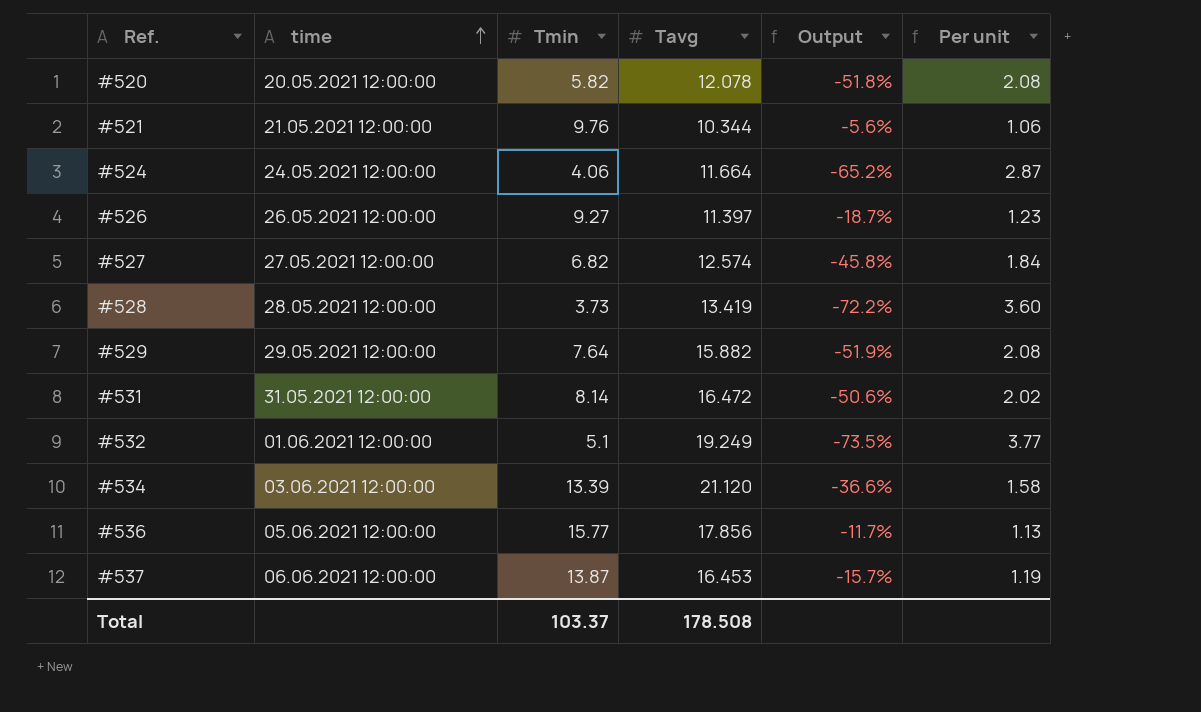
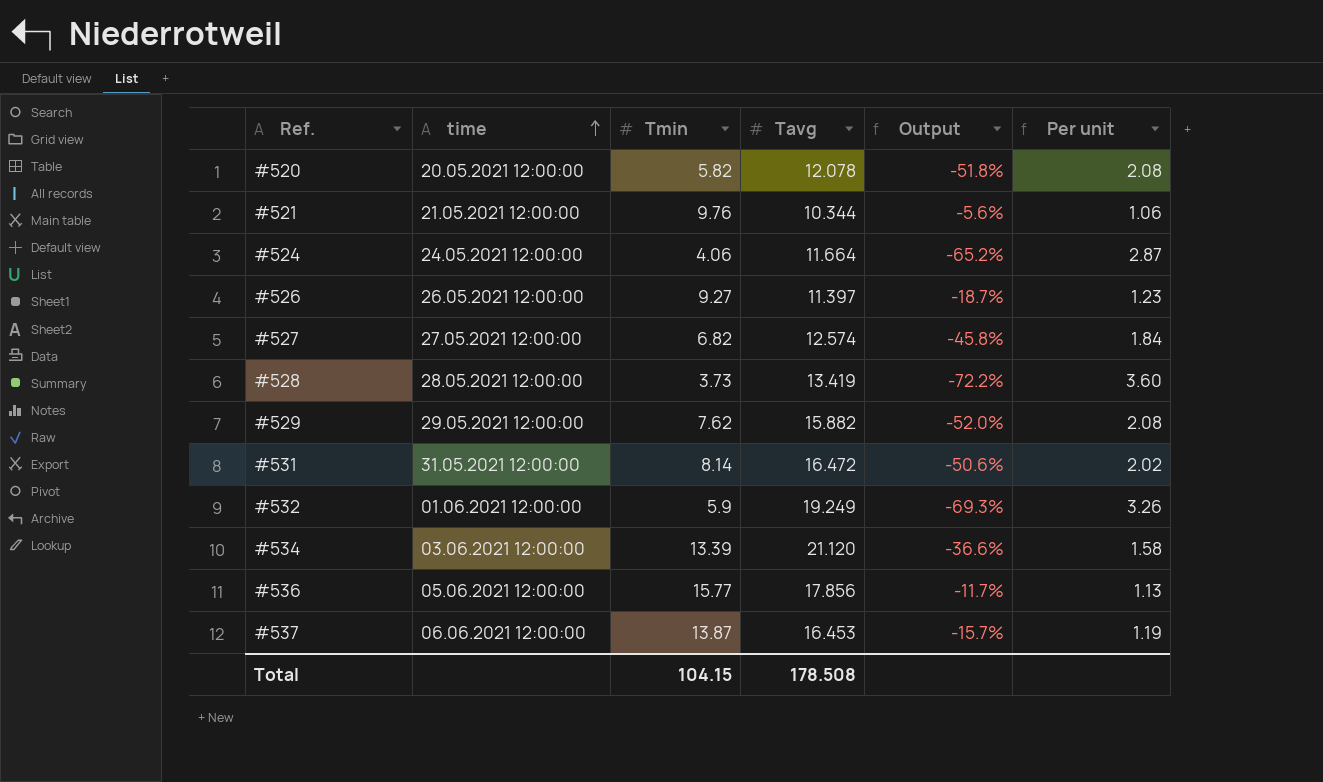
#529 | Tmin: 7.64 -> 7.62
#529 | Output: -51.9% -> -52.0%
#532 | Tmin: 5.1 -> 5.9
#532 | Output: -73.5% -> -69.3%
#532 | Per unit: 3.77 -> 3.26
Total | Tmin: 103.37 -> 104.15

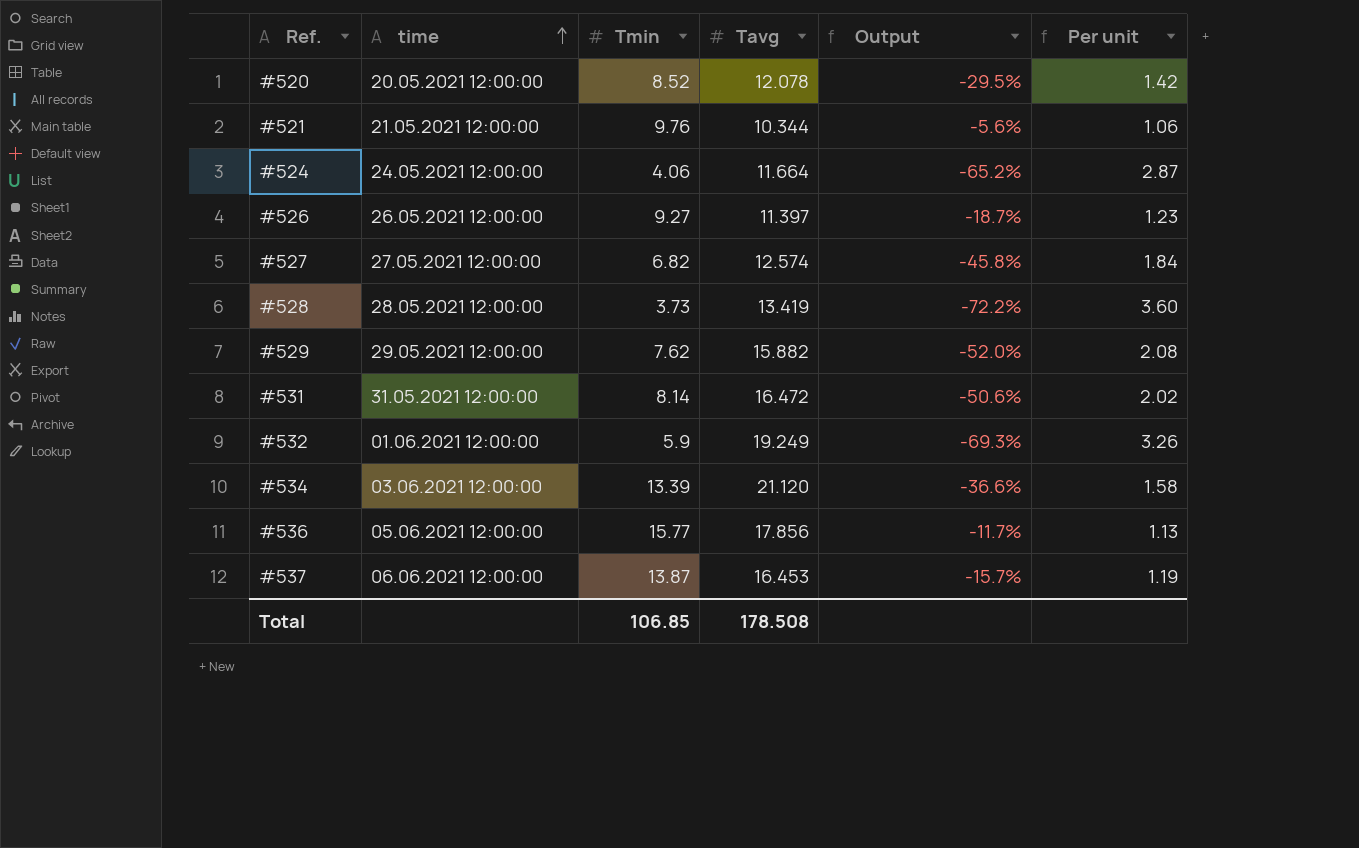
#520 | Tmin: 5.82 -> 8.52
#520 | Output: -51.8% -> -29.5%
#520 | Per unit: 2.08 -> 1.42
Total | Tmin: 104.15 -> 106.85

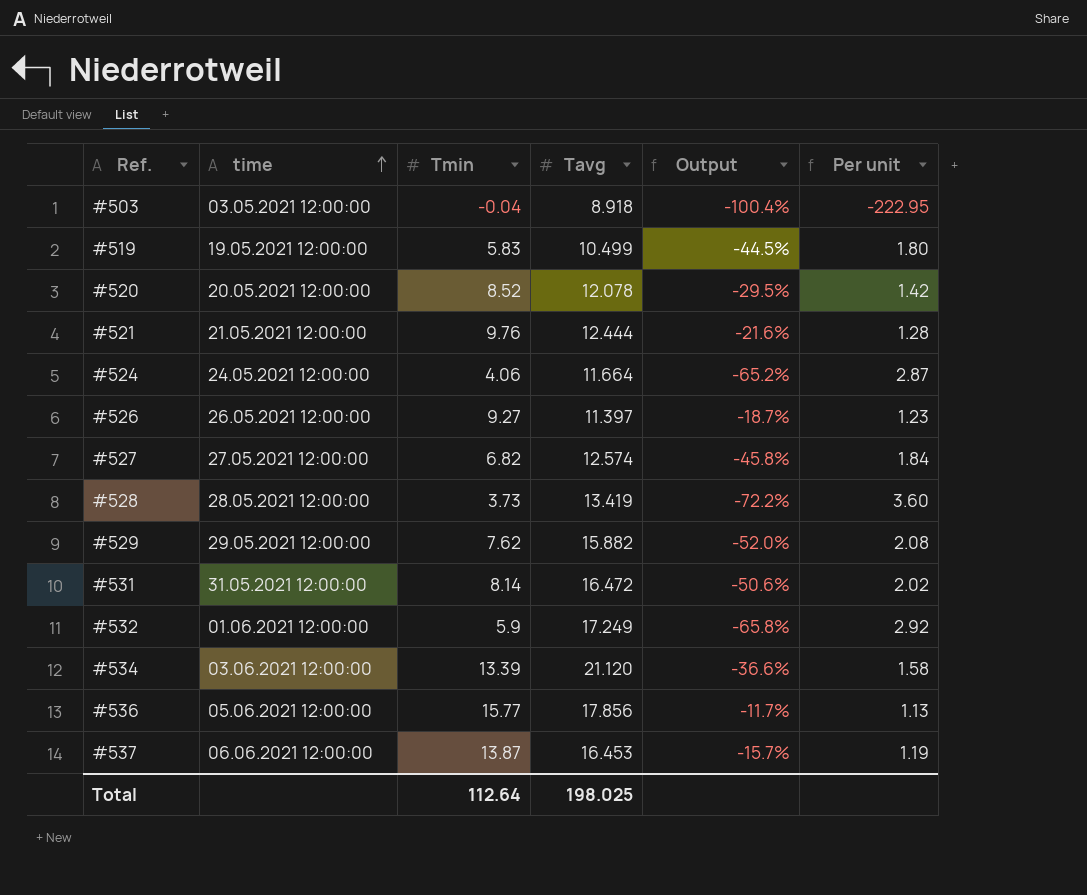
row #503: none -> 03.05.2021 12:00:00 | -0.04 | 8.918 | -100.4% | -222.95
row #519: none -> 19.05.2021 12:00:00 | 5.83 | 10.499 | -44.5% | 1.80
#521 | Tavg: 10.344 -> 12.444
#521 | Output: -5.6% -> -21.6%
#521 | Per unit: 1.06 -> 1.28
#532 | Tavg: 19.249 -> 17.249
#532 | Output: -69.3% -> -65.8%
#532 | Per unit: 3.26 -> 2.92
Total | Tmin: 106.85 -> 112.64
Total | Tavg: 178.508 -> 198.025

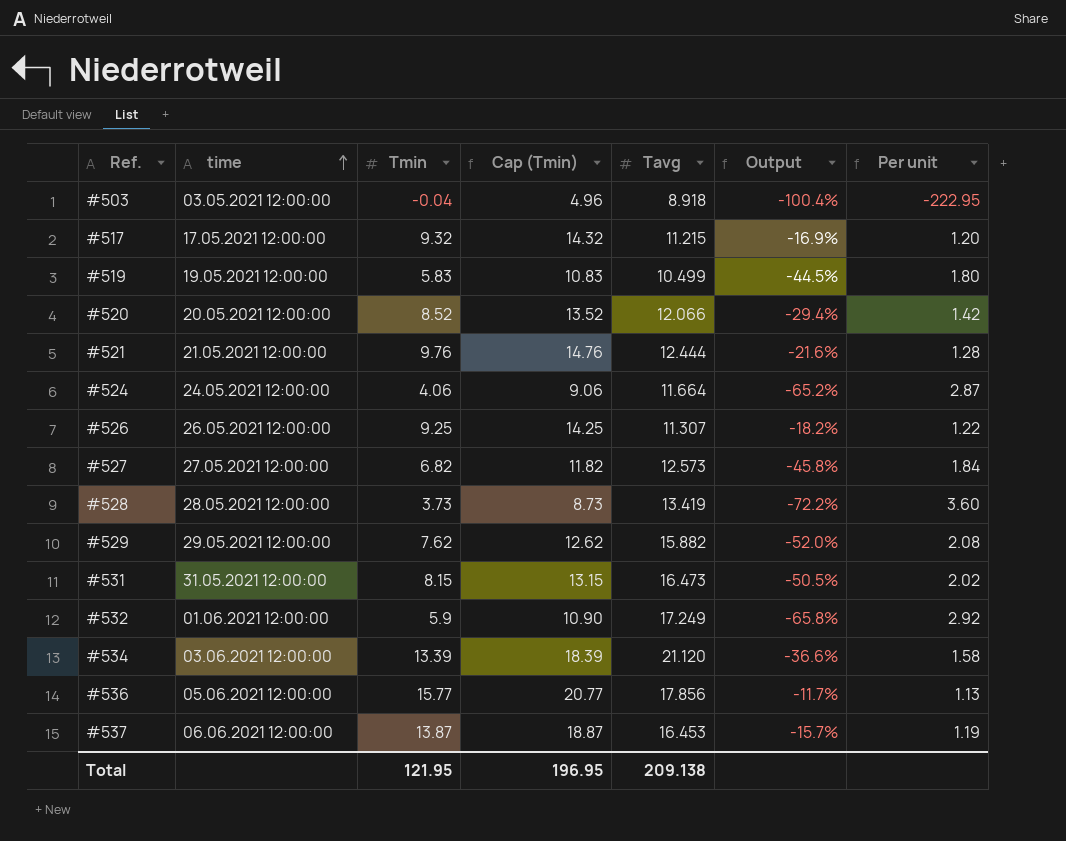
column Cap (Tmin) | formula: none -> [Tmin] + 5
row #517: none -> 17.05.2021 12:00:00 | 9.32 | 14.32 | 11.215 | -16.9% | 1.20
#520 | Tavg: 12.078 -> 12.066
#520 | Output: -29.5% -> -29.4%
#526 | Tmin: 9.27 -> 9.25
#526 | Tavg: 11.397 -> 11.307
#526 | Output: -18.7% -> -18.2%
#526 | Per unit: 1.23 -> 1.22
#527 | Tavg: 12.574 -> 12.573
#531 | Tmin: 8.14 -> 8.15
#531 | Tavg: 16.472 -> 16.473
#531 | Output: -50.6% -> -50.5%
Total | Tmin: 112.64 -> 121.95
Total | Tavg: 198.025 -> 209.138

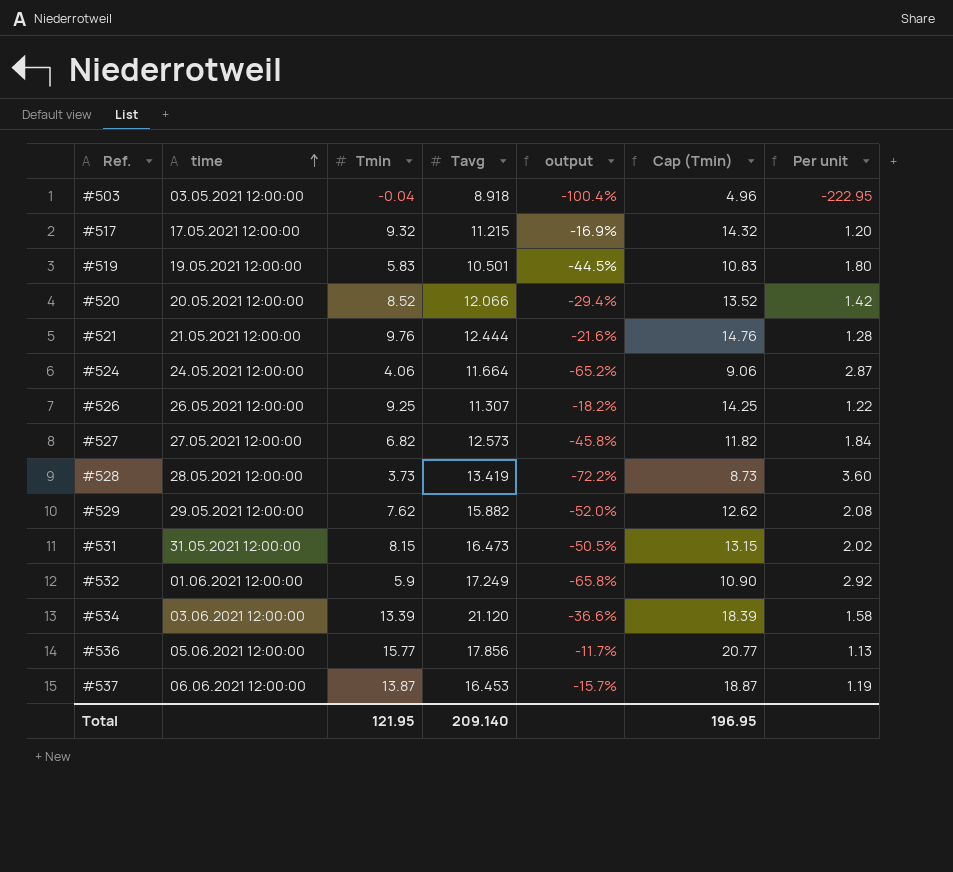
column name: Output -> output
column Cap (Tmin) | position: 4 -> 6
#519 | Tavg: 10.499 -> 10.501
Total | Tavg: 209.138 -> 209.140

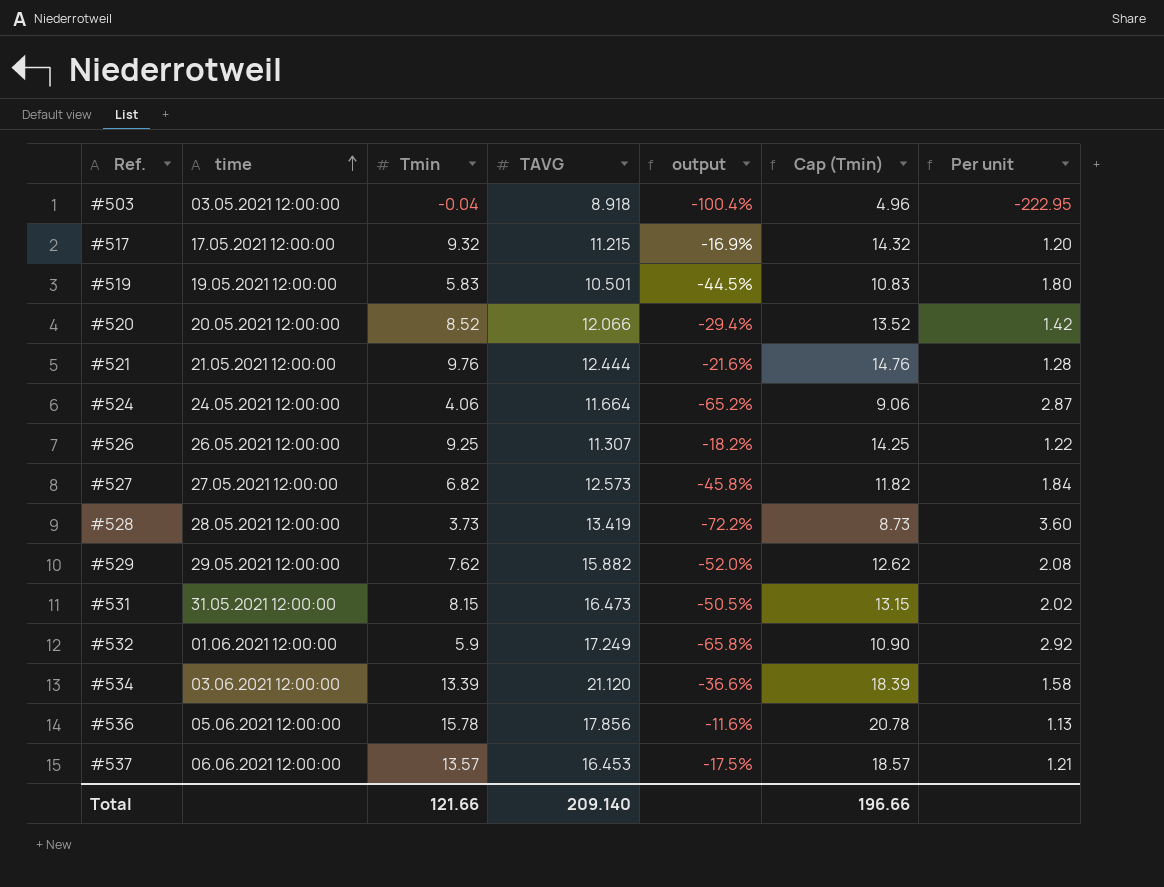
column name: Tavg -> TAVG
#536 | Tmin: 15.77 -> 15.78
#536 | output: -11.7% -> -11.6%
#536 | Cap (Tmin): 20.77 -> 20.78
#537 | Tmin: 13.87 -> 13.57
#537 | output: -15.7% -> -17.5%
#537 | Cap (Tmin): 18.87 -> 18.57
#537 | Per unit: 1.19 -> 1.21
Total | Tmin: 121.95 -> 121.66
Total | Cap (Tmin): 196.95 -> 196.66

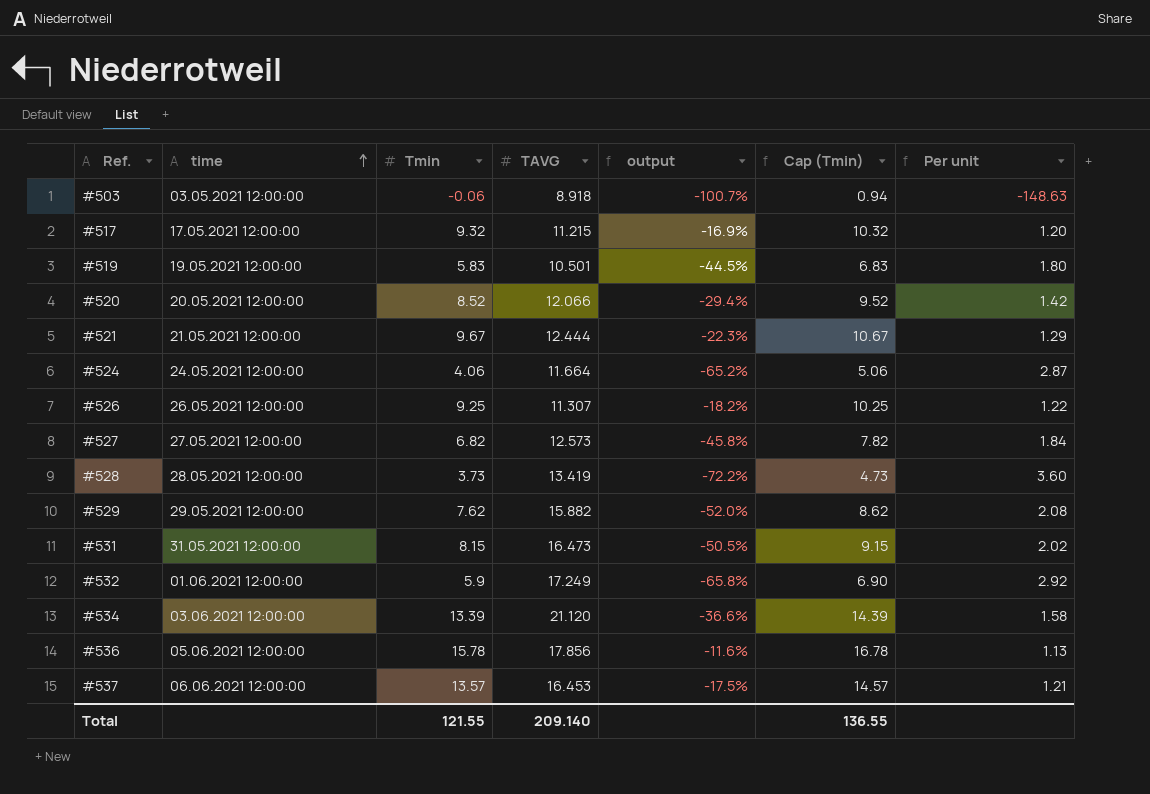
column Cap (Tmin) | formula: [Tmin] + 5 -> [Tmin] + 1
#503 | Tmin: -0.04 -> -0.06
#503 | output: -100.4% -> -100.7%
#503 | Per unit: -222.95 -> -148.63
#521 | Tmin: 9.76 -> 9.67
#521 | output: -21.6% -> -22.3%
#521 | Per unit: 1.28 -> 1.29
Total | Tmin: 121.66 -> 121.55
Total | Cap (Tmin): 196.66 -> 136.55

